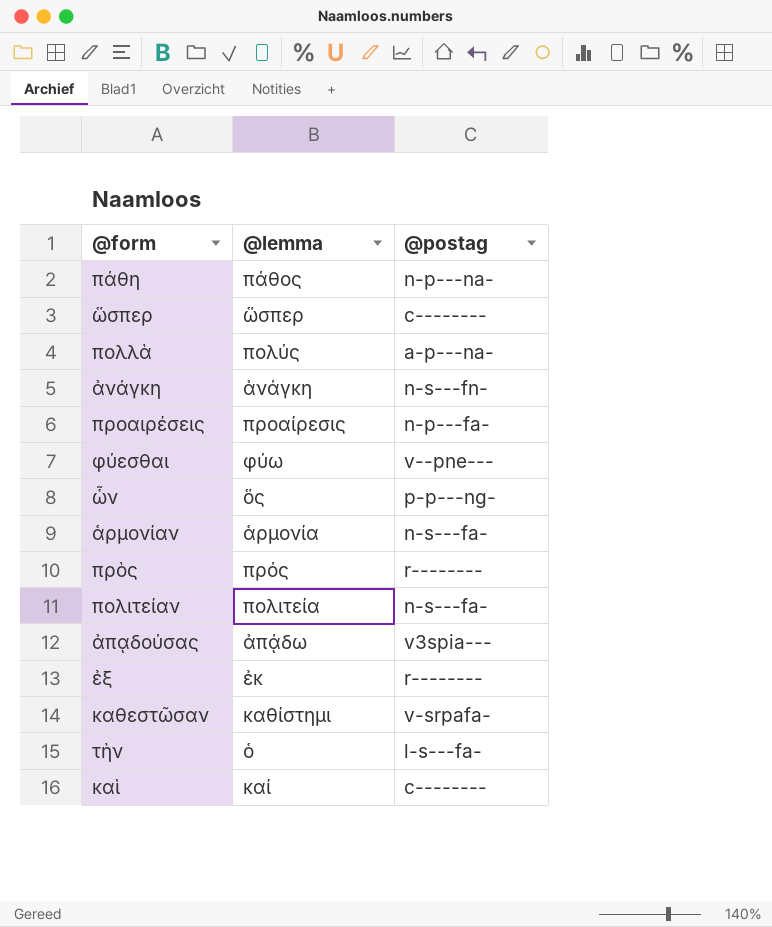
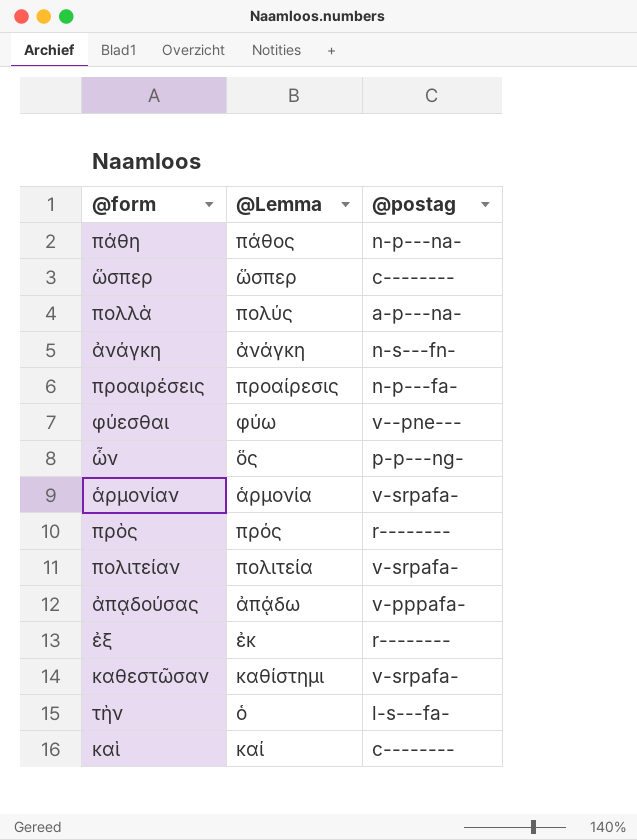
column name: @lemma -> @Lemma
ἁρμονίαν | @postag: n-s---fa- -> v-srpafa-
πολιτείαν | @postag: n-s---fa- -> v-srpafa-
ἀπᾳδούσας | @postag: v3spia--- -> v-pppafa-

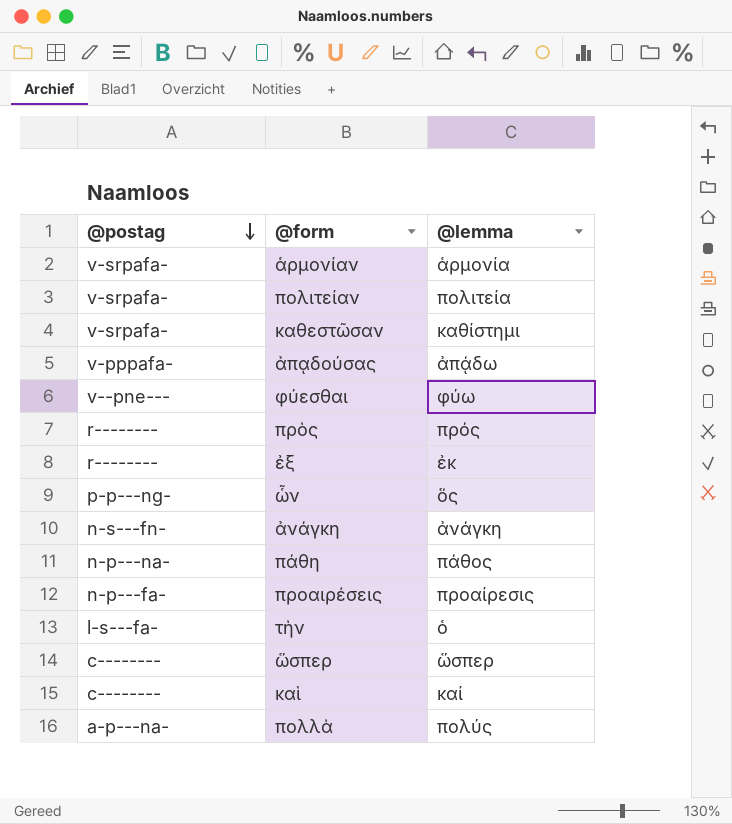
row order: none -> @postag descending
column @postag | position: 3 -> 1
column name: @Lemma -> @lemma

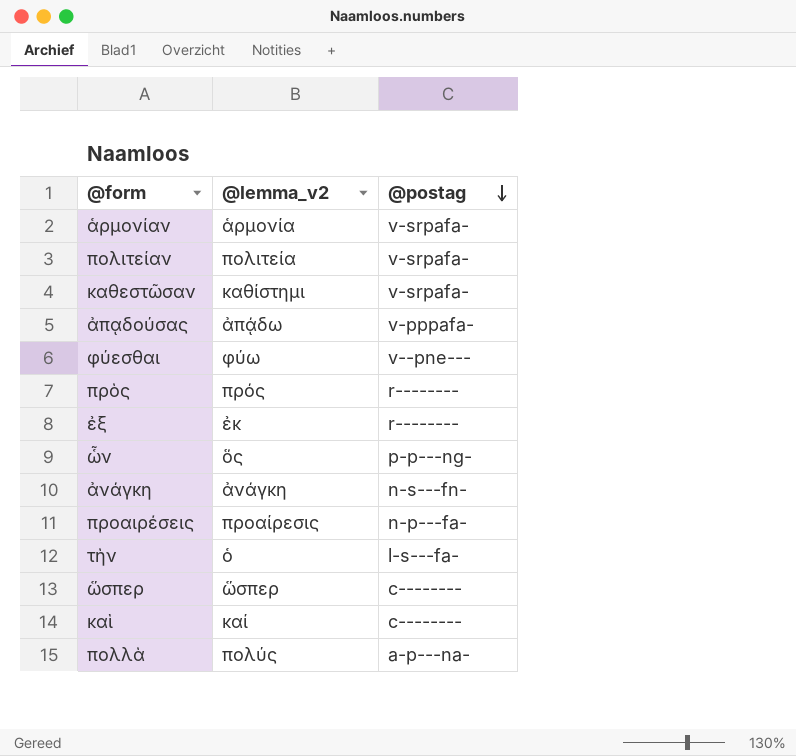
column name: @lemma -> @lemma_v2
column @postag | position: 1 -> 3
row πάθη: n-p---na- | πάθος -> none

